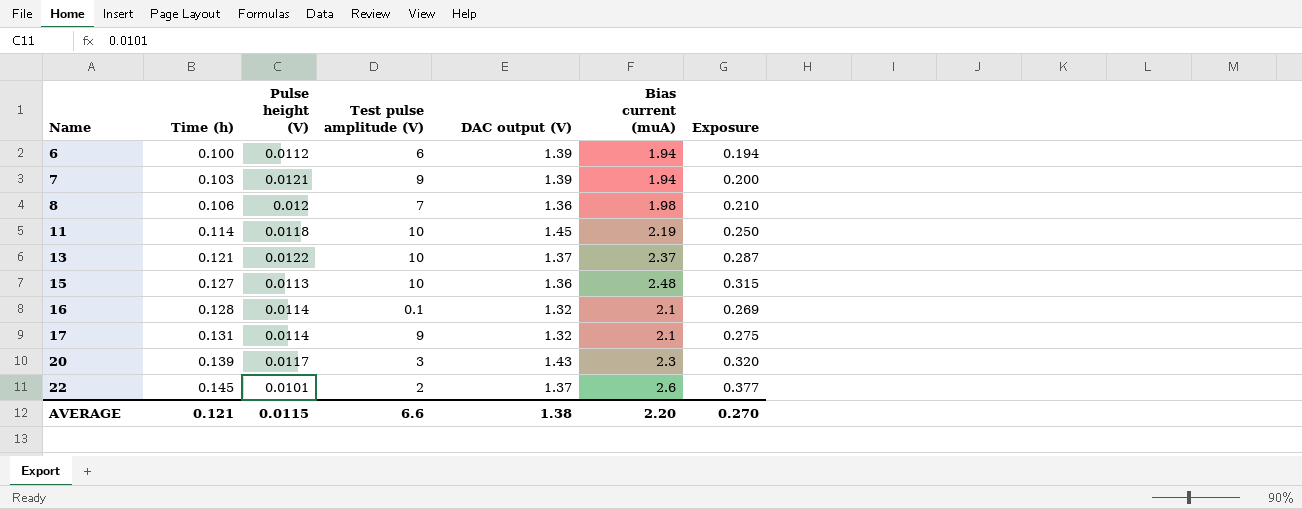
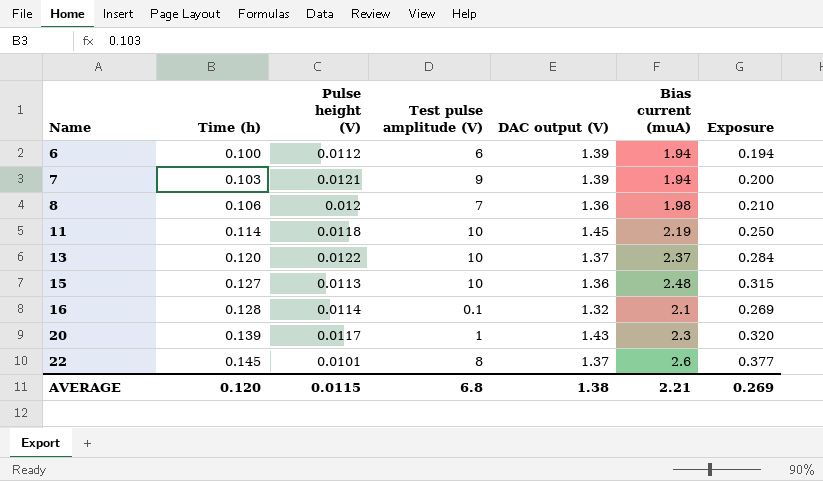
row 17: 0.131 | 0.0114 | 9 | 1.32 | 2.1 | 0.275 -> none
13 | Time (h): 0.121 -> 0.120
13 | Exposure: 0.287 -> 0.284
20 | Test pulse amplitude (V): 3 -> 1
22 | Test pulse amplitude (V): 2 -> 8
AVERAGE | Time (h): 0.121 -> 0.120
AVERAGE | Test pulse amplitude (V): 6.6 -> 6.8
AVERAGE | Bias current (muA): 2.20 -> 2.21
AVERAGE | Exposure: 0.270 -> 0.269

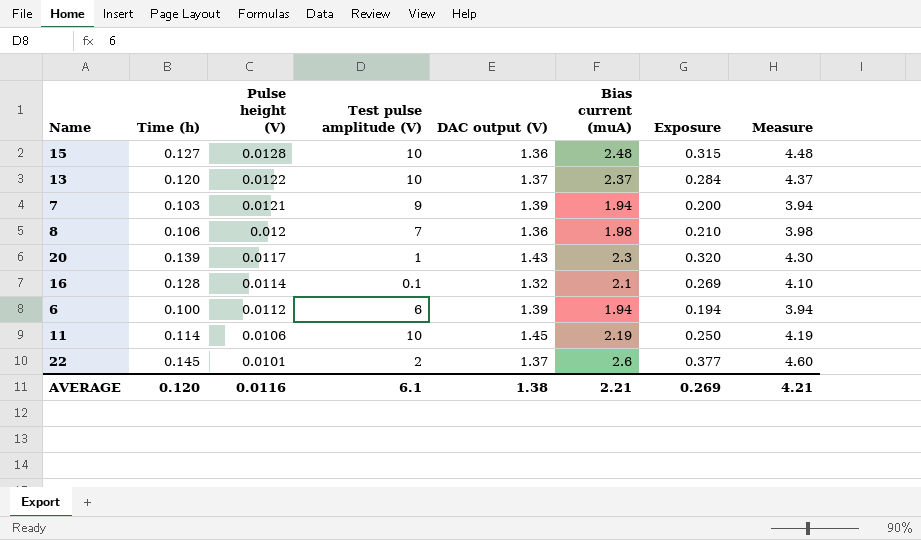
row order: Name ascending -> Pulse height (V) descending
column Measure | formula: none -> [Bias current (muA)] + 2
15 | Pulse height (V): 0.0113 -> 0.0128
11 | Pulse height (V): 0.0118 -> 0.0106
22 | Test pulse amplitude (V): 8 -> 2
AVERAGE | Pulse height (V): 0.0115 -> 0.0116
AVERAGE | Test pulse amplitude (V): 6.8 -> 6.1

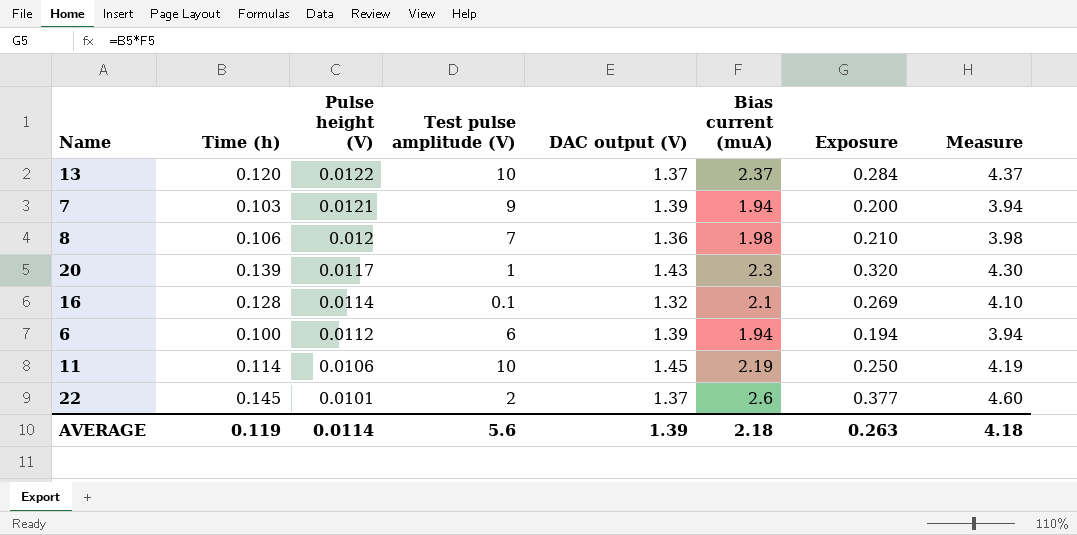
row 15: 0.127 | 0.0128 | 10 | 1.36 | 2.48 | 0.315 | 4.48 -> none
AVERAGE | Time (h): 0.120 -> 0.119
AVERAGE | Pulse height (V): 0.0116 -> 0.0114
AVERAGE | Test pulse amplitude (V): 6.1 -> 5.6
AVERAGE | DAC output (V): 1.38 -> 1.39
AVERAGE | Bias current (muA): 2.21 -> 2.18
AVERAGE | Exposure: 0.269 -> 0.263
AVERAGE | Measure: 4.21 -> 4.18

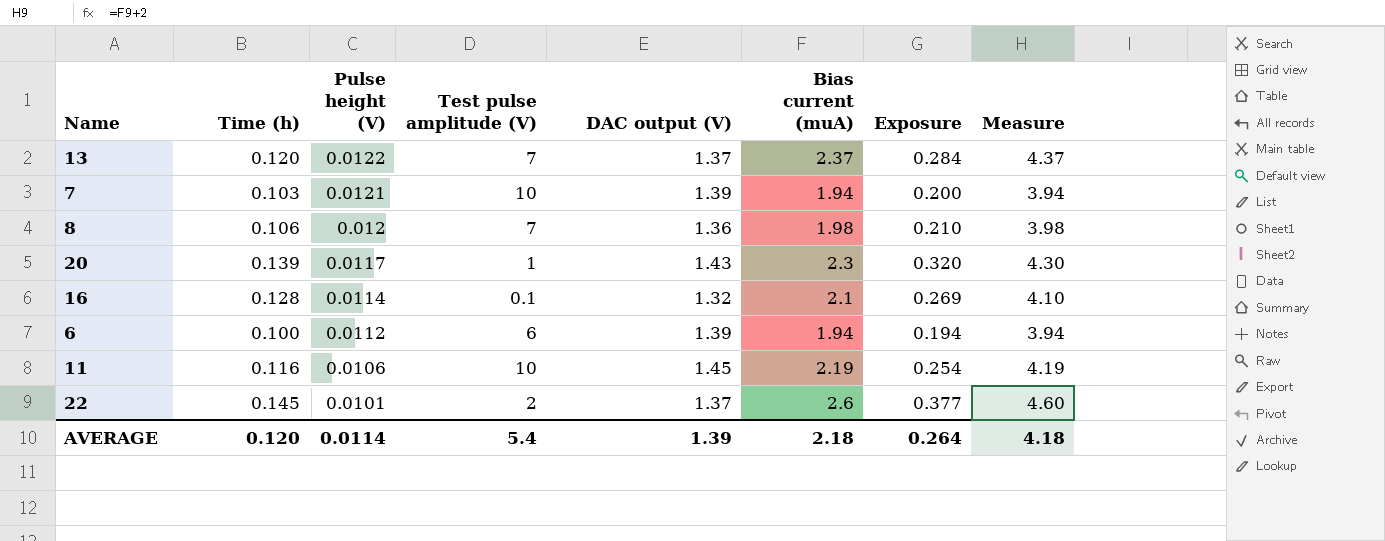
13 | Test pulse amplitude (V): 10 -> 7
7 | Test pulse amplitude (V): 9 -> 10
11 | Time (h): 0.114 -> 0.116
11 | Exposure: 0.250 -> 0.254
AVERAGE | Time (h): 0.119 -> 0.120
AVERAGE | Test pulse amplitude (V): 5.6 -> 5.4
AVERAGE | Exposure: 0.263 -> 0.264

